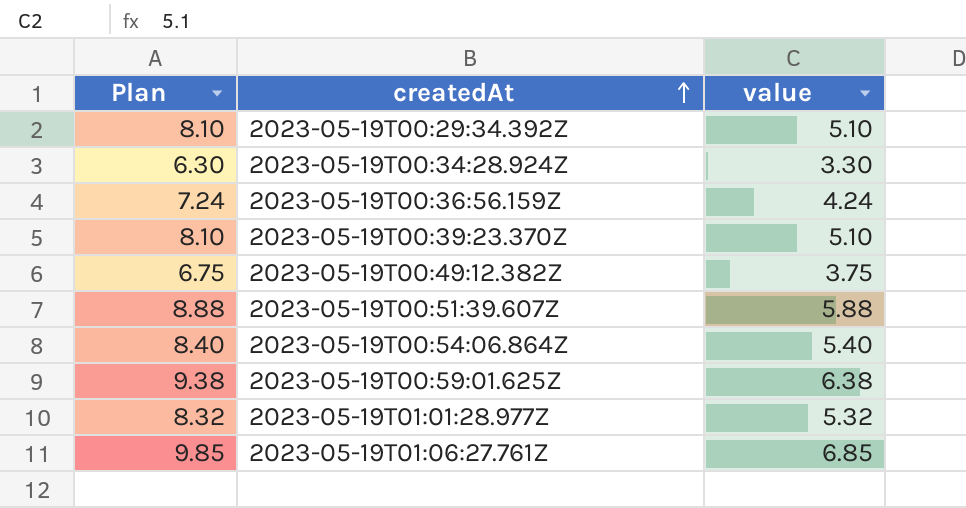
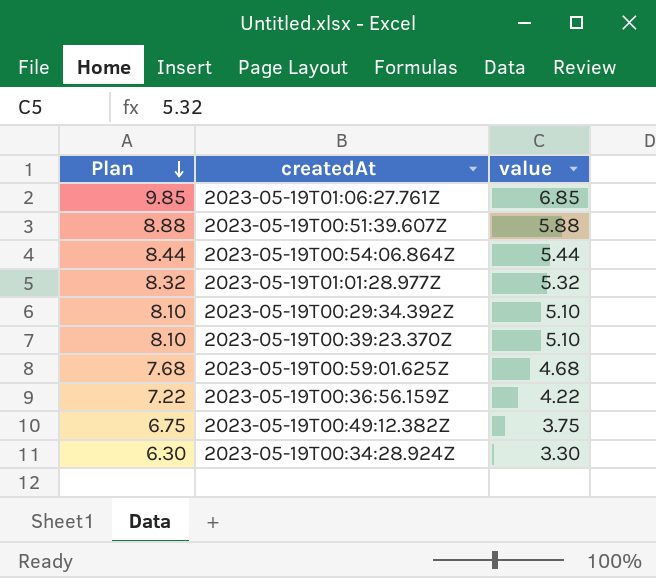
row order: createdAt ascending -> Plan descending
2023-05-19T00:54:06.864Z | Plan: 8.40 -> 8.44
2023-05-19T00:54:06.864Z | value: 5.40 -> 5.44
2023-05-19T00:59:01.625Z | Plan: 9.38 -> 7.68
2023-05-19T00:59:01.625Z | value: 6.38 -> 4.68
2023-05-19T00:36:56.159Z | Plan: 7.24 -> 7.22
2023-05-19T00:36:56.159Z | value: 4.24 -> 4.22

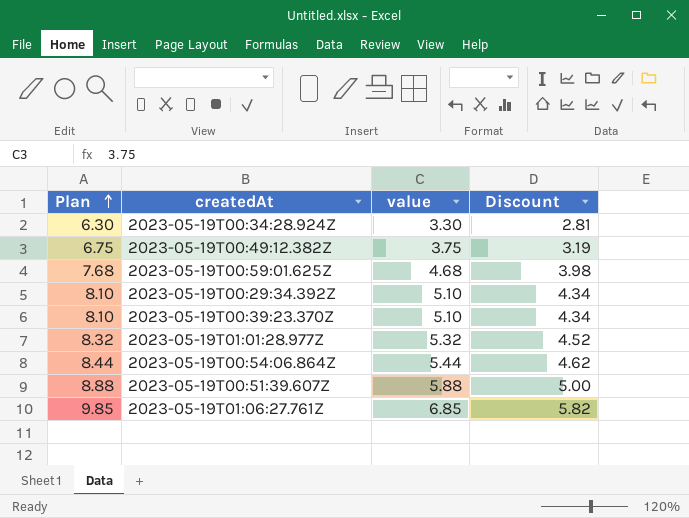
row order: Plan descending -> Plan ascending
column Discount | formula: none -> [value] * 0.85
row 2023-05-19T00:36:56.159Z: 7.22 | 4.22 -> none

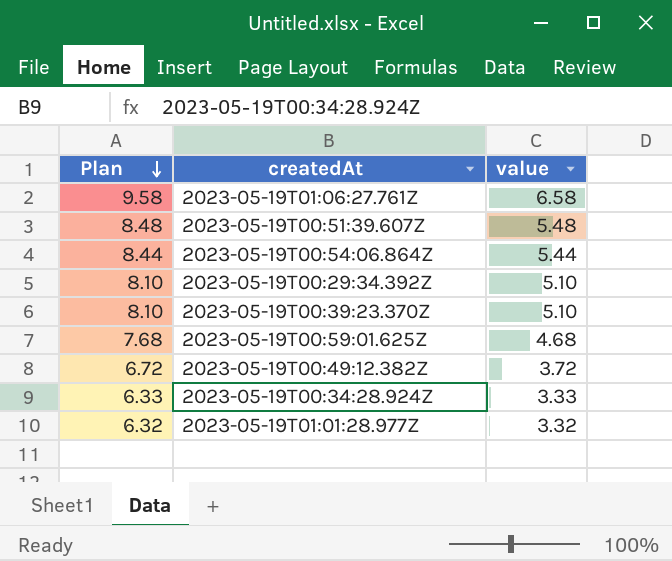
row order: Plan ascending -> Plan descending
column Discount | formula: [value] * 0.85 -> none
2023-05-19T01:06:27.761Z | Plan: 9.85 -> 9.58
2023-05-19T01:06:27.761Z | value: 6.85 -> 6.58
2023-05-19T00:51:39.607Z | Plan: 8.88 -> 8.48
2023-05-19T00:51:39.607Z | value: 5.88 -> 5.48
2023-05-19T00:49:12.382Z | Plan: 6.75 -> 6.72
2023-05-19T00:49:12.382Z | value: 3.75 -> 3.72
2023-05-19T00:34:28.924Z | Plan: 6.30 -> 6.33
2023-05-19T00:34:28.924Z | value: 3.30 -> 3.33
2023-05-19T01:01:28.977Z | Plan: 8.32 -> 6.32
2023-05-19T01:01:28.977Z | value: 5.32 -> 3.32

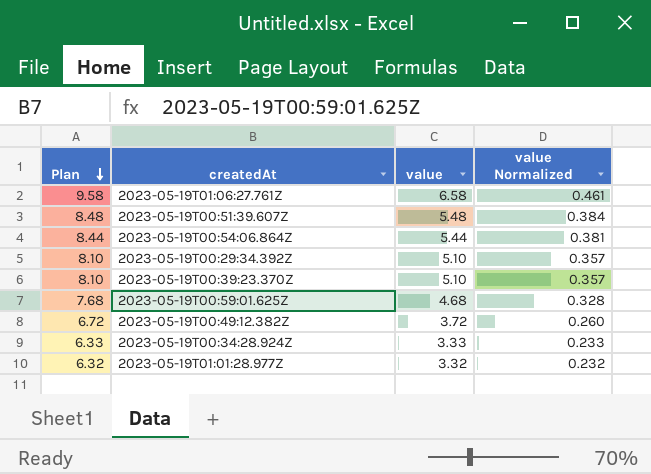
column value Normalized | formula: none -> [value] * 0.07

